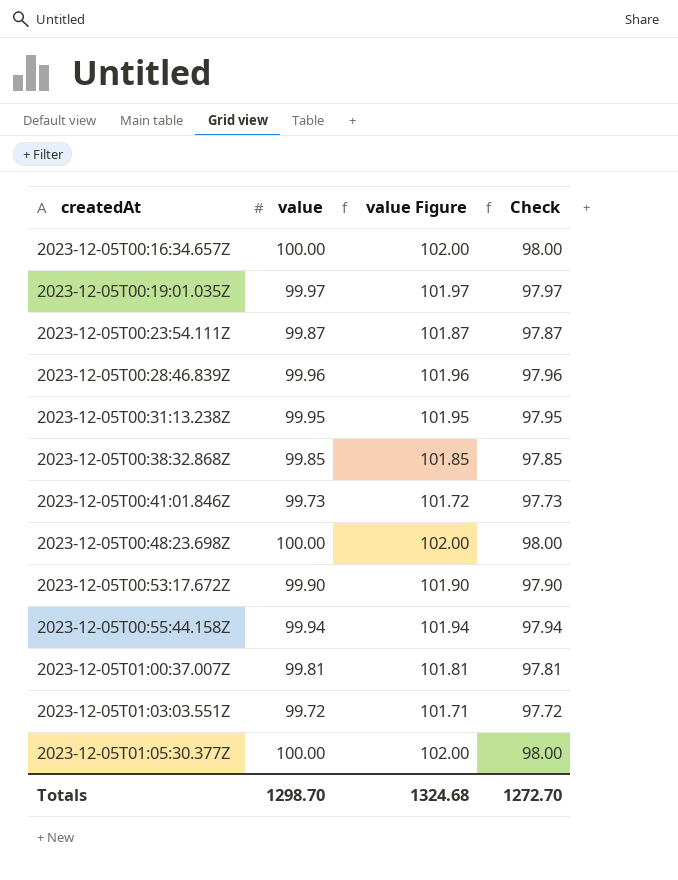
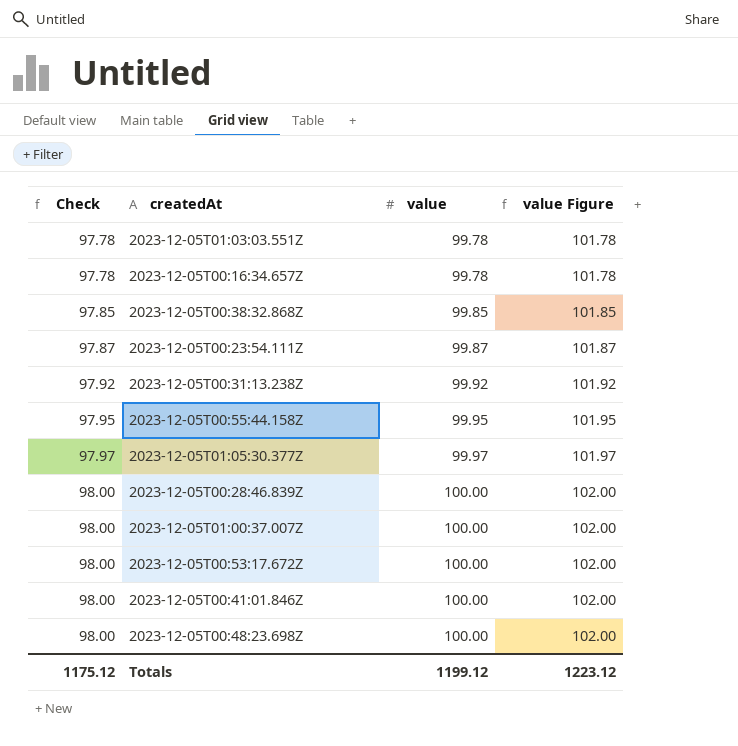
row order: createdAt ascending -> Check ascending
column Check | position: 4 -> 1
row 2023-12-05T00:19:01.035Z: 99.97 | 101.97 | 97.97 -> none
2023-12-05T01:03:03.551Z | Check: 97.72 -> 97.78
2023-12-05T01:03:03.551Z | value: 99.72 -> 99.78
2023-12-05T01:03:03.551Z | value Figure: 101.71 -> 101.78
2023-12-05T00:16:34.657Z | Check: 98.00 -> 97.78
2023-12-05T00:16:34.657Z | value: 100.00 -> 99.78
2023-12-05T00:16:34.657Z | value Figure: 102.00 -> 101.78
2023-12-05T00:31:13.238Z | Check: 97.95 -> 97.92
2023-12-05T00:31:13.238Z | value: 99.95 -> 99.92
2023-12-05T00:31:13.238Z | value Figure: 101.95 -> 101.92
2023-12-05T00:55:44.158Z | Check: 97.94 -> 97.95
2023-12-05T00:55:44.158Z | value: 99.94 -> 99.95
2023-12-05T00:55:44.158Z | value Figure: 101.94 -> 101.95
2023-12-05T01:05:30.377Z | Check: 98.00 -> 97.97
2023-12-05T01:05:30.377Z | value: 100.00 -> 99.97
2023-12-05T01:05:30.377Z | value Figure: 102.00 -> 101.97
2023-12-05T00:28:46.839Z | Check: 97.96 -> 98.00
2023-12-05T00:28:46.839Z | value: 99.96 -> 100.00
2023-12-05T00:28:46.839Z | value Figure: 101.96 -> 102.00
2023-12-05T01:00:37.007Z | Check: 97.81 -> 98.00
2023-12-05T01:00:37.007Z | value: 99.81 -> 100.00
2023-12-05T01:00:37.007Z | value Figure: 101.81 -> 102.00
2023-12-05T00:53:17.672Z | Check: 97.90 -> 98.00
2023-12-05T00:53:17.672Z | value: 99.90 -> 100.00
2023-12-05T00:53:17.672Z | value Figure: 101.90 -> 102.00
2023-12-05T00:41:01.846Z | Check: 97.73 -> 98.00
2023-12-05T00:41:01.846Z | value: 99.73 -> 100.00
2023-12-05T00:41:01.846Z | value Figure: 101.72 -> 102.00
Totals | Check: 1272.70 -> 1175.12
Totals | value: 1298.70 -> 1199.12
Totals | value Figure: 1324.68 -> 1223.12

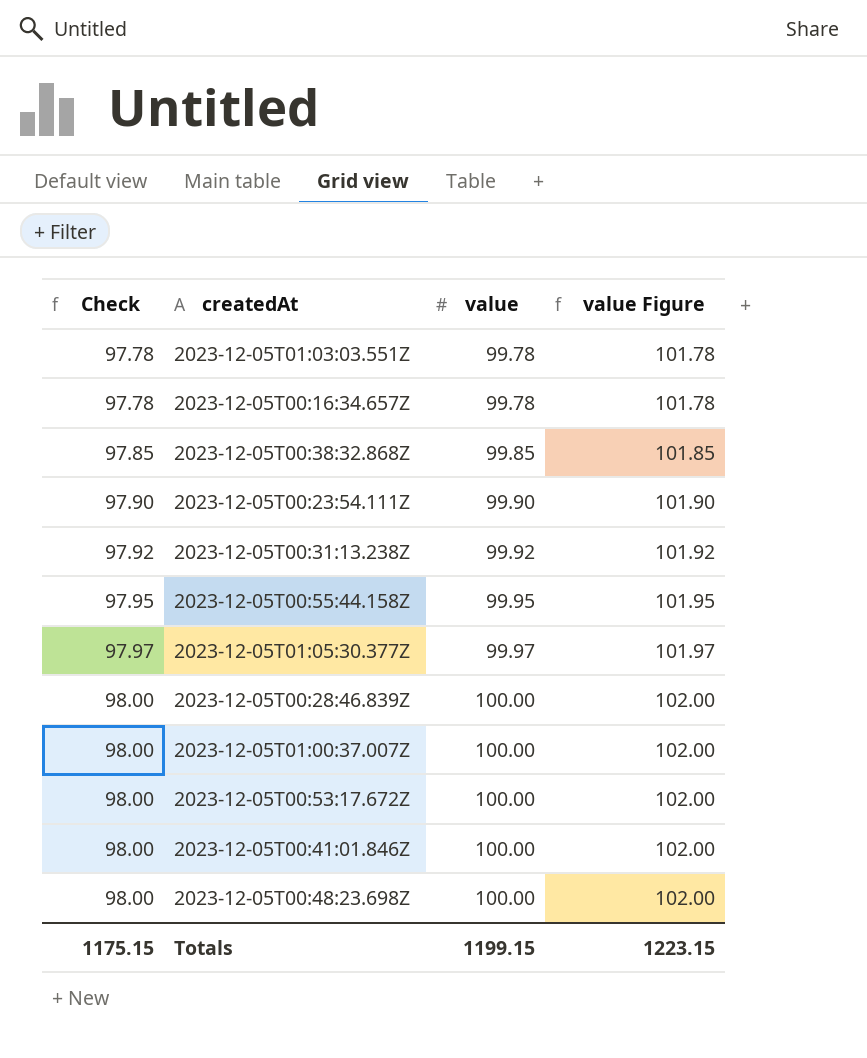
2023-12-05T00:23:54.111Z | Check: 97.87 -> 97.90
2023-12-05T00:23:54.111Z | value: 99.87 -> 99.90
2023-12-05T00:23:54.111Z | value Figure: 101.87 -> 101.90
Totals | Check: 1175.12 -> 1175.15
Totals | value: 1199.12 -> 1199.15
Totals | value Figure: 1223.12 -> 1223.15

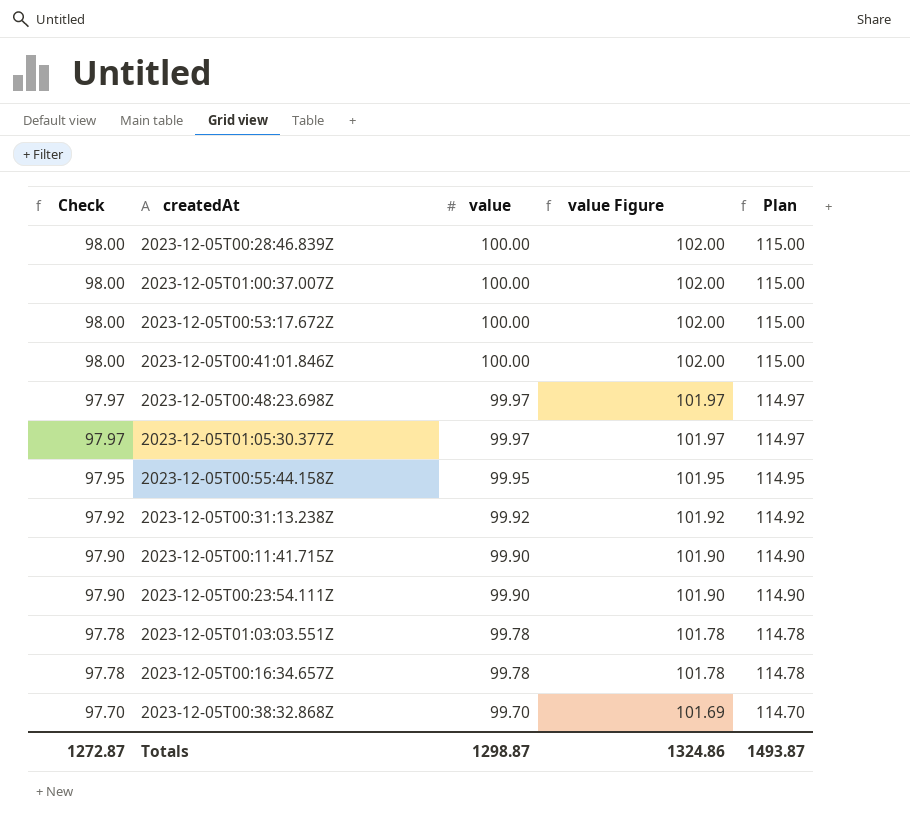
row order: Check ascending -> Check descending
column Plan | formula: none -> [value] + 15
2023-12-05T00:48:23.698Z | Check: 98.00 -> 97.97
2023-12-05T00:48:23.698Z | value: 100.00 -> 99.97
2023-12-05T00:48:23.698Z | value Figure: 102.00 -> 101.97
row 2023-12-05T00:11:41.715Z: none -> 97.90 | 99.90 | 101.90 | 114.90
2023-12-05T00:38:32.868Z | Check: 97.85 -> 97.70
2023-12-05T00:38:32.868Z | value: 99.85 -> 99.70
2023-12-05T00:38:32.868Z | value Figure: 101.85 -> 101.69
Totals | Check: 1175.15 -> 1272.87
Totals | value: 1199.15 -> 1298.87
Totals | value Figure: 1223.15 -> 1324.86

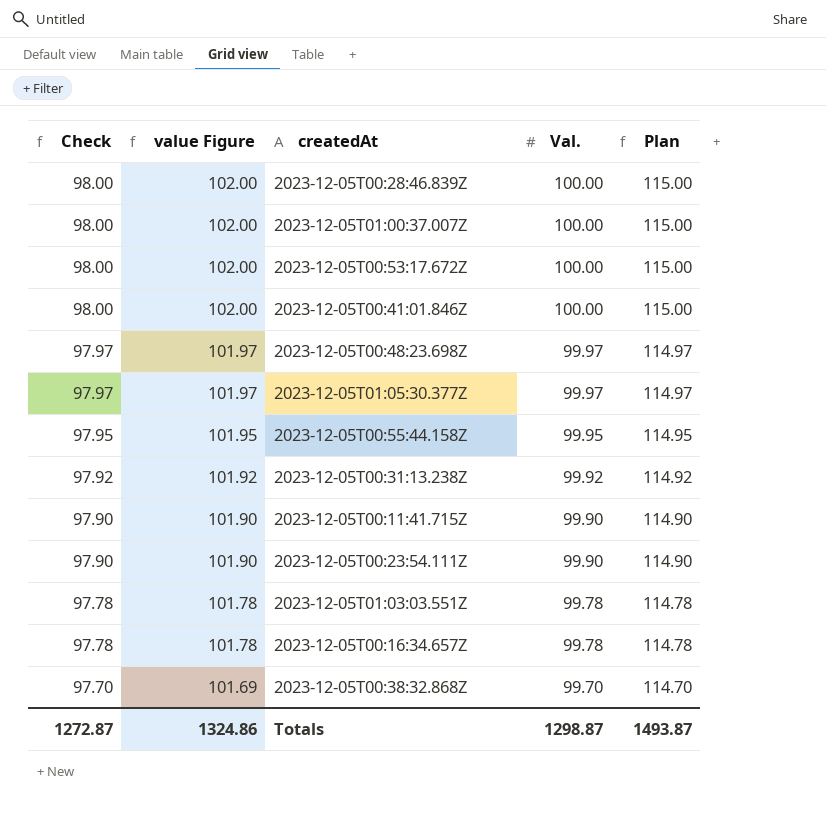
column value Figure | position: 4 -> 2
column name: value -> Val.

